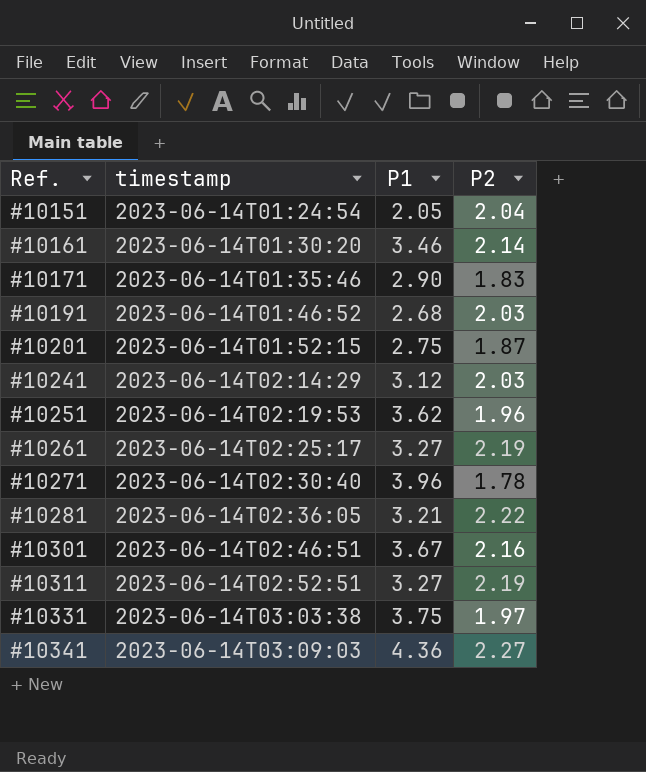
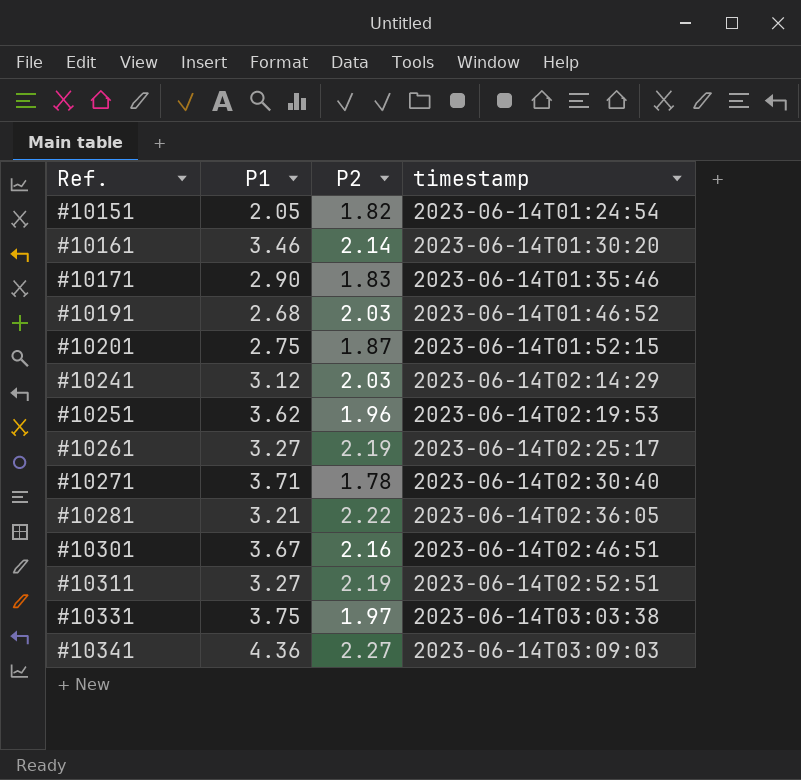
column timestamp | position: 2 -> 4
#10151 | P2: 2.04 -> 1.82
#10271 | P1: 3.96 -> 3.71

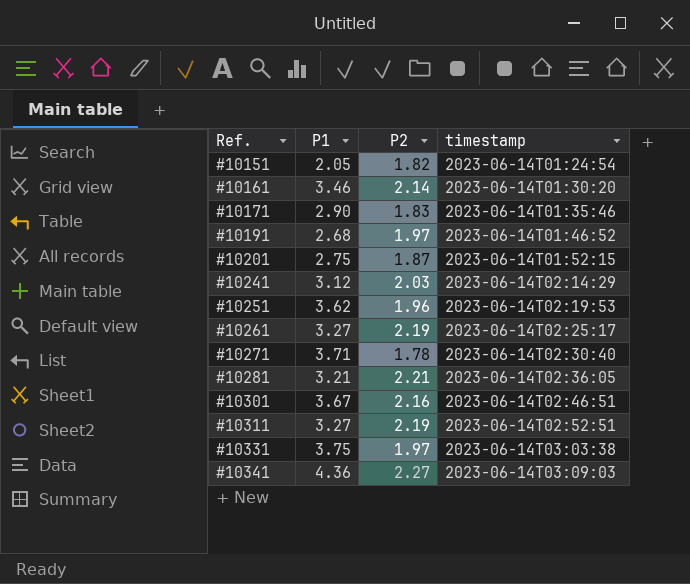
#10191 | P2: 2.03 -> 1.97
#10281 | P2: 2.22 -> 2.21

